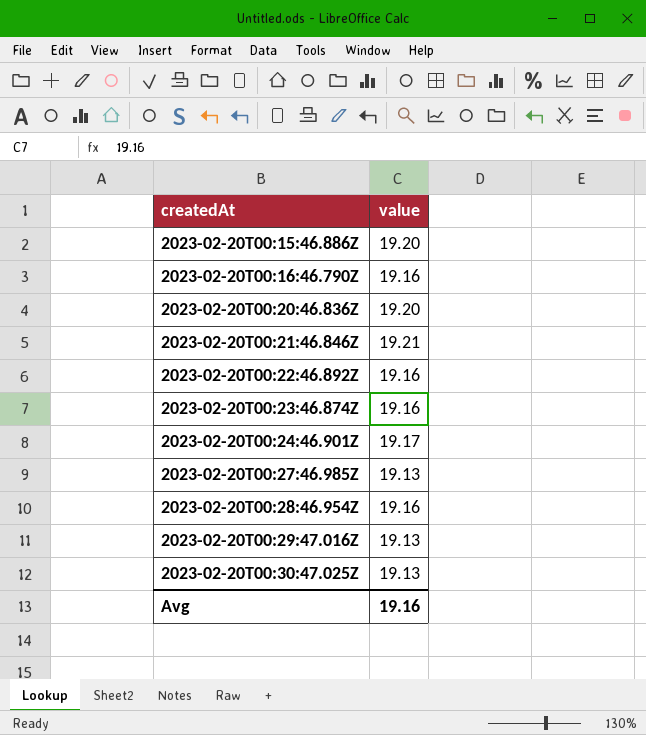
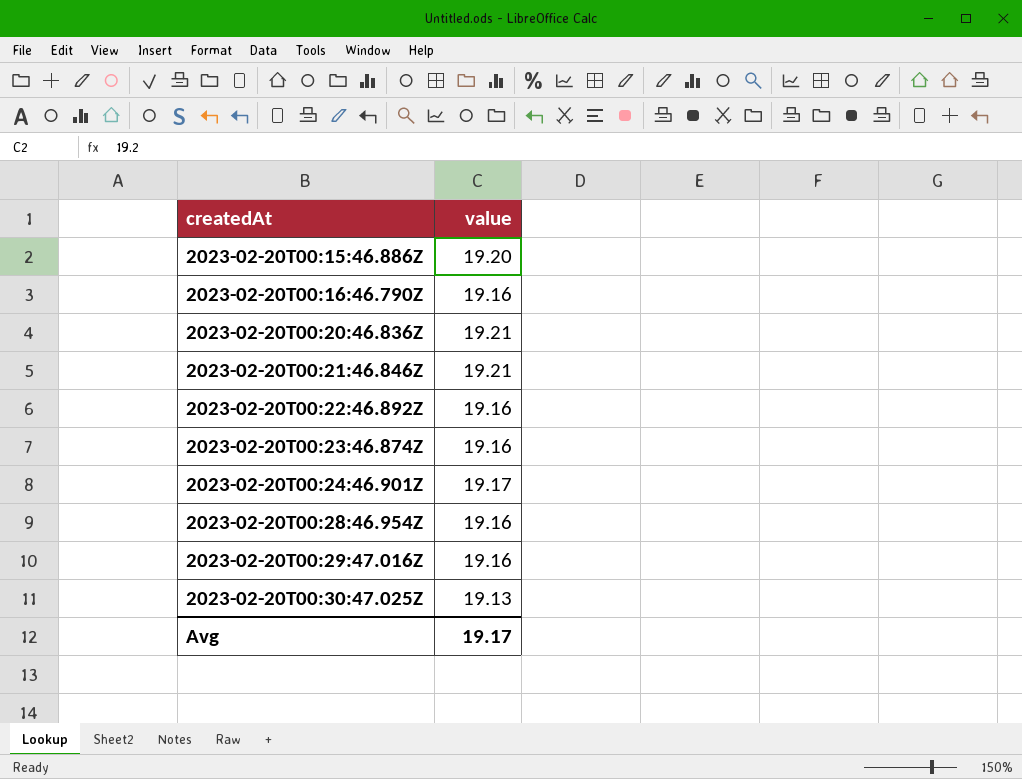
row 2023-02-20T00:27:46.985Z: 19.13 -> none
2023-02-20T00:20:46.836Z | value: 19.20 -> 19.21
2023-02-20T00:29:47.016Z | value: 19.13 -> 19.16
Avg | value: 19.16 -> 19.17

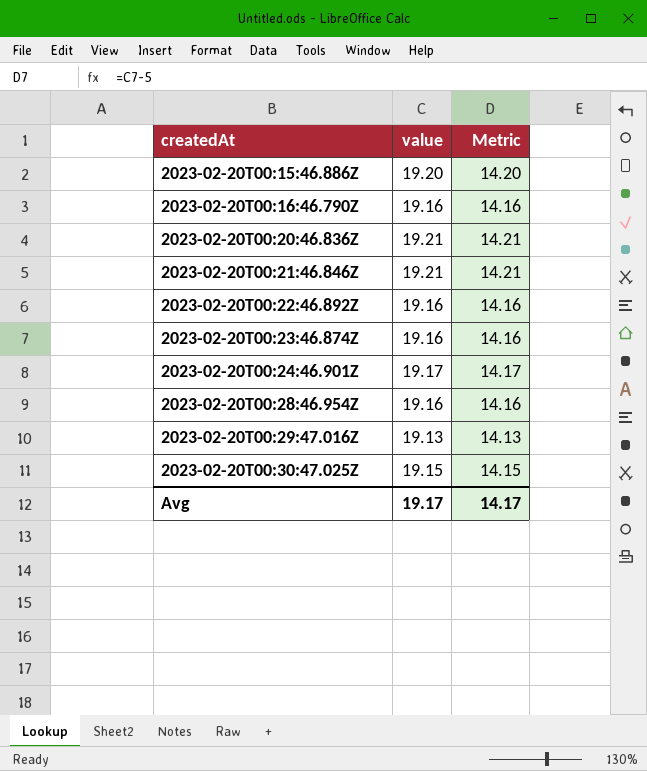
column Metric | formula: none -> [value] - 5
2023-02-20T00:29:47.016Z | value: 19.16 -> 19.13
2023-02-20T00:30:47.025Z | value: 19.13 -> 19.15

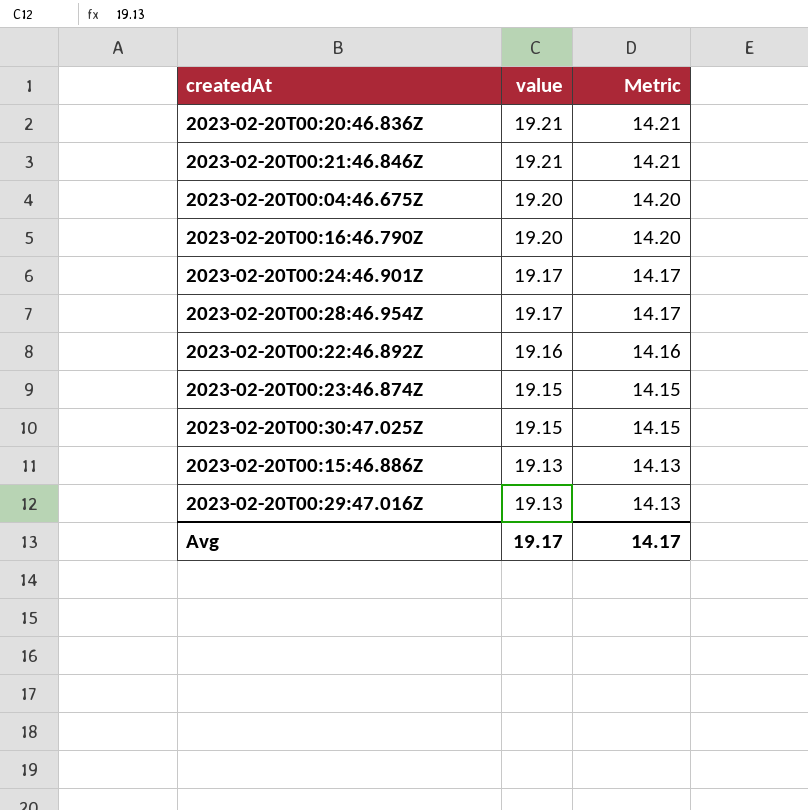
row order: createdAt ascending -> value descending
row 2023-02-20T00:04:46.675Z: none -> 19.20 | 14.20
2023-02-20T00:16:46.790Z | value: 19.16 -> 19.20
2023-02-20T00:16:46.790Z | Metric: 14.16 -> 14.20
2023-02-20T00:28:46.954Z | value: 19.16 -> 19.17
2023-02-20T00:28:46.954Z | Metric: 14.16 -> 14.17
2023-02-20T00:23:46.874Z | value: 19.16 -> 19.15
2023-02-20T00:23:46.874Z | Metric: 14.16 -> 14.15
2023-02-20T00:15:46.886Z | value: 19.20 -> 19.13
2023-02-20T00:15:46.886Z | Metric: 14.20 -> 14.13

